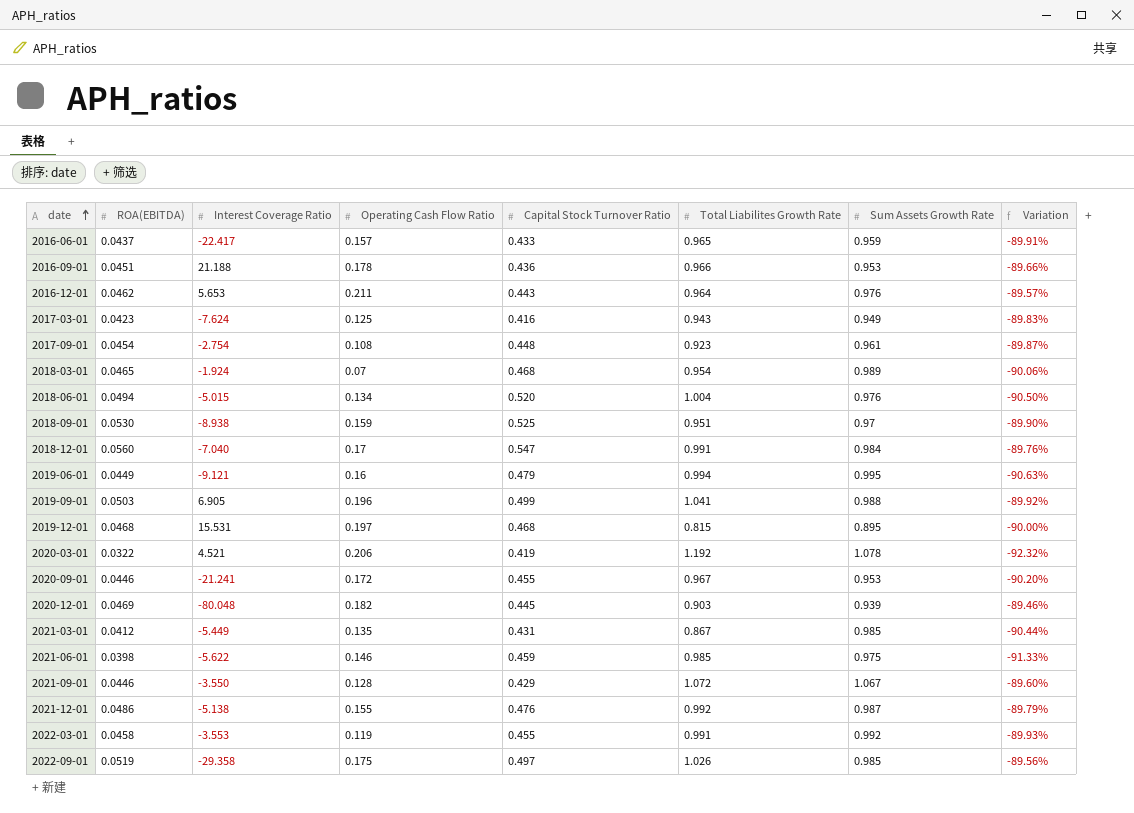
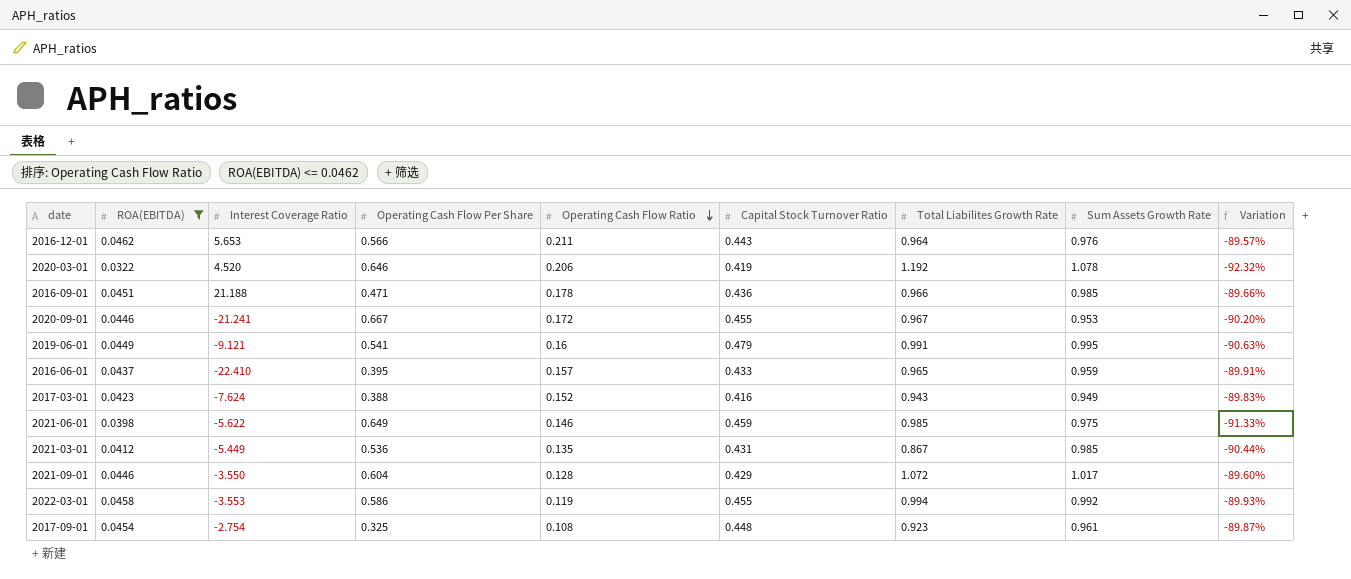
filter: none -> ROA(EBITDA) <= 0.0462
row order: date ascending -> Operating Cash Flow Ratio descending
column Operating Cash Flow Per Share | position: none -> 4
2020-03-01 | Interest Coverage Ratio: 4.521 -> 4.520
2016-09-01 | Sum Assets Growth Rate: 0.953 -> 0.985
2019-06-01 | Total Liabilites Growth Rate: 0.994 -> 0.991
2016-06-01 | Interest Coverage Ratio: -22.417 -> -22.410
2017-03-01 | Operating Cash Flow Ratio: 0.125 -> 0.152
2021-09-01 | Sum Assets Growth Rate: 1.067 -> 1.017
2022-03-01 | Total Liabilites Growth Rate: 0.991 -> 0.994

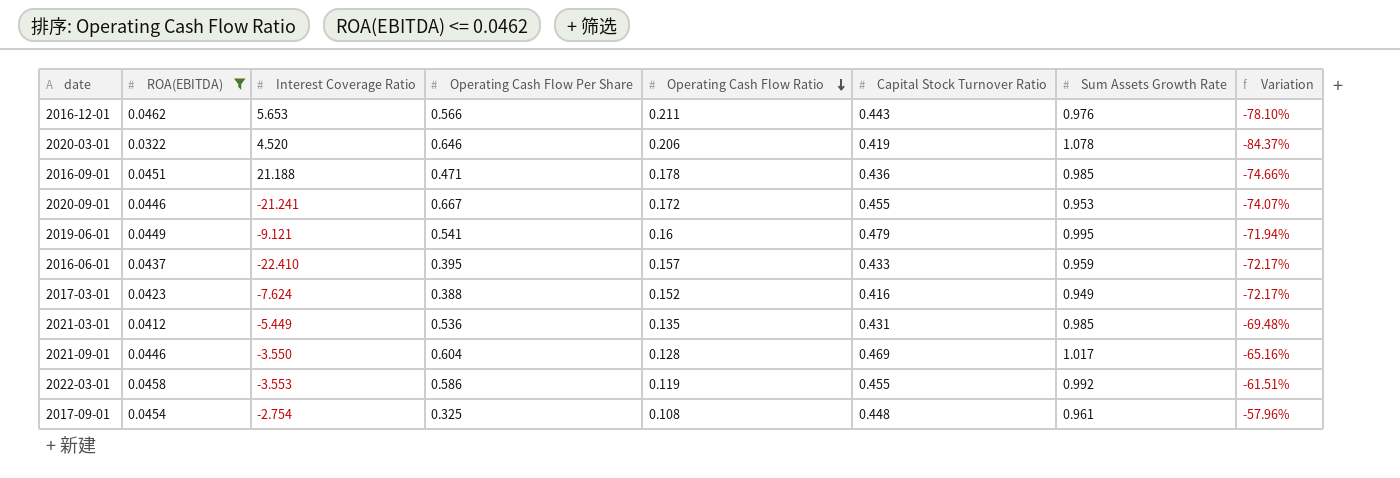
column Total Liabilites Growth Rate | position: 7 -> none
column Variation | formula: ([ROA(EBITDA)] - [Capital Stock Turnover Ratio]) / [Capital Stock Turnover Ratio] -> ([ROA(EBITDA)] - [Operating Cash Flow Ratio]) / [Operating Cash Flow Ratio]
row 2021-06-01: 0.0398 | -5.622 | 0.649 | 0.146 | 0.459 | 0.985 | 0.975 | -91.33% -> none
2021-09-01 | Capital Stock Turnover Ratio: 0.429 -> 0.469

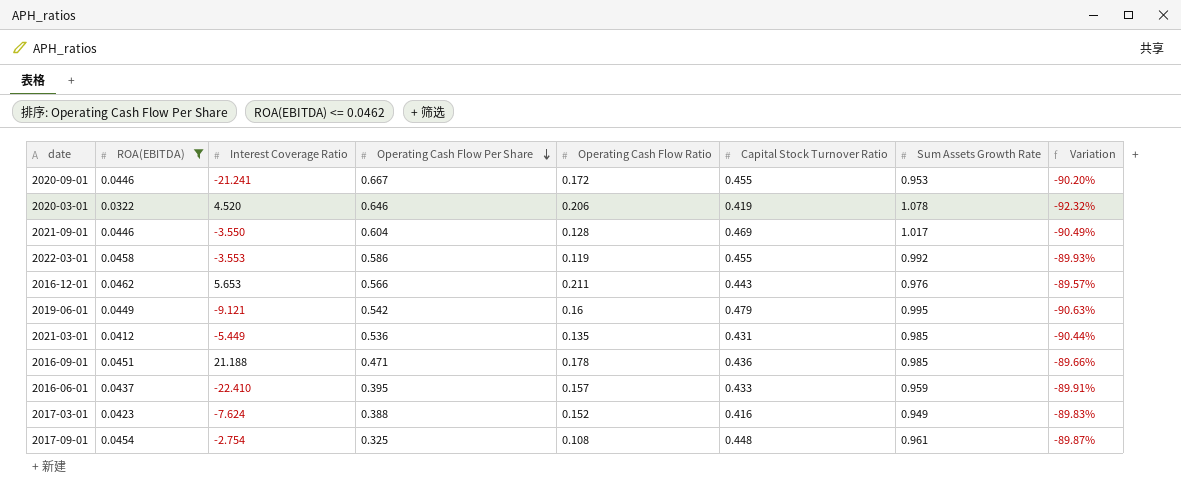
row order: Operating Cash Flow Ratio descending -> Operating Cash Flow Per Share descending
column Variation | formula: ([ROA(EBITDA)] - [Operating Cash Flow Ratio]) / [Operating Cash Flow Ratio] -> ([ROA(EBITDA)] - [Capital Stock Turnover Ratio]) / [Capital Stock Turnover Ratio]
2019-06-01 | Operating Cash Flow Per Share: 0.541 -> 0.542

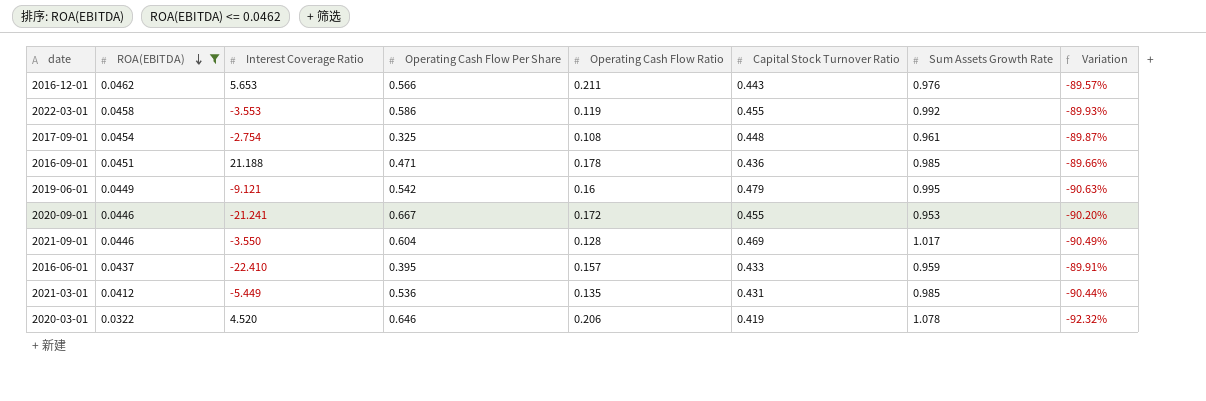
row order: Operating Cash Flow Per Share descending -> ROA(EBITDA) descending
row 2017-03-01: 0.0423 | -7.624 | 0.388 | 0.152 | 0.416 | 0.949 | -89.83% -> none

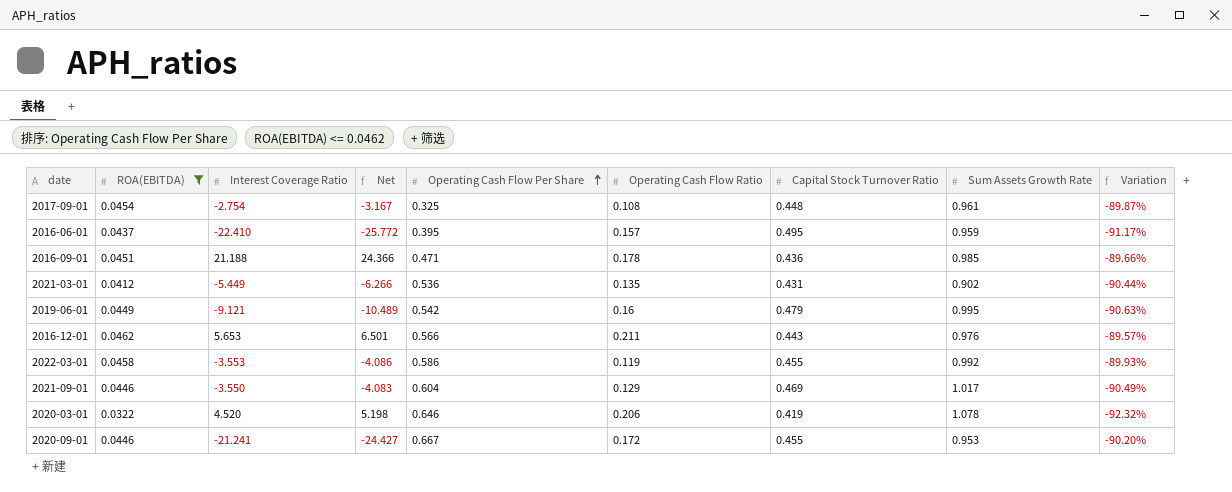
row order: ROA(EBITDA) descending -> Operating Cash Flow Per Share ascending
column Net | formula: none -> [Interest Coverage Ratio] * 1.15
2016-06-01 | Capital Stock Turnover Ratio: 0.433 -> 0.495
2016-06-01 | Variation: -89.91% -> -91.17%
2021-03-01 | Sum Assets Growth Rate: 0.985 -> 0.902
2021-09-01 | Operating Cash Flow Ratio: 0.128 -> 0.129

